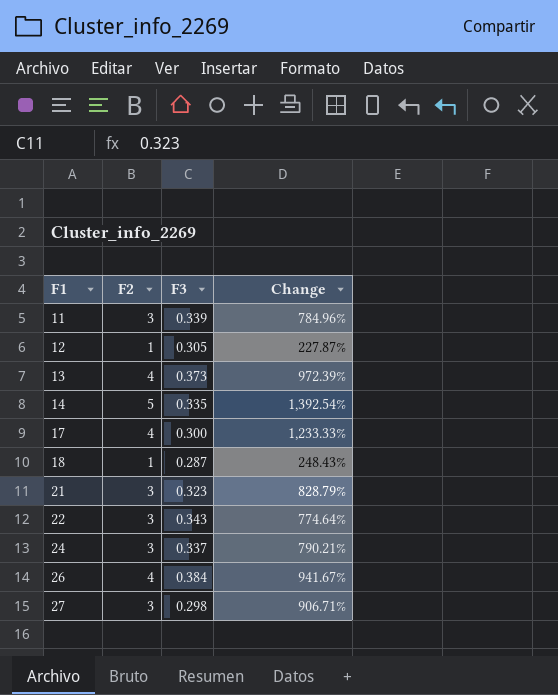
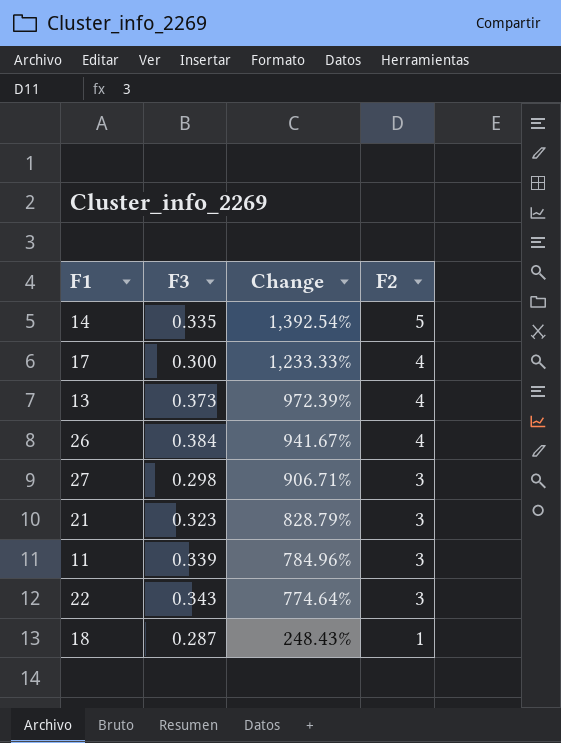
row order: F1 ascending -> Change descending
column F2 | position: 2 -> 4
row 12: 1 | 0.305 | 227.87% -> none
row 24: 3 | 0.337 | 790.21% -> none

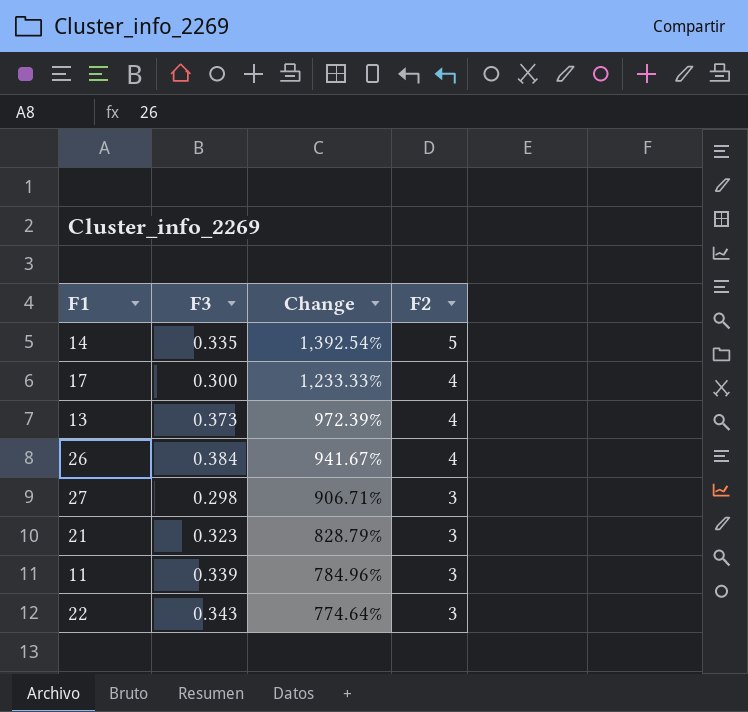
row 18: 0.287 | 248.43% | 1 -> none

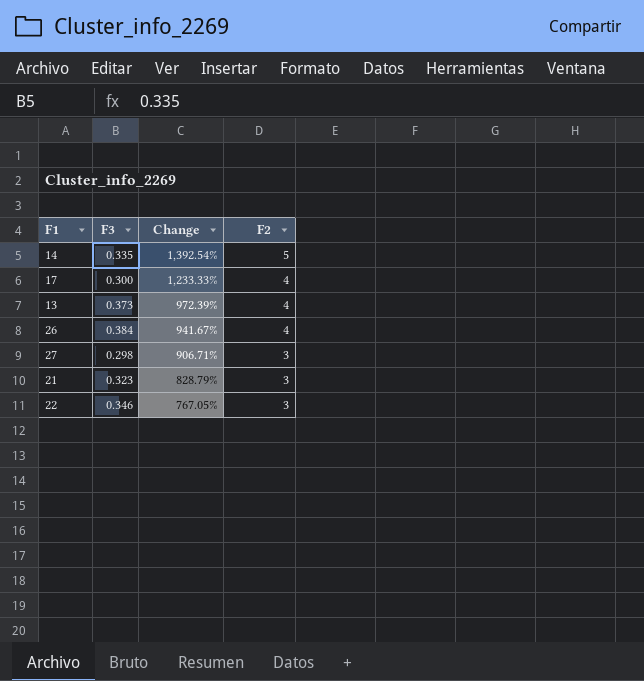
row 11: 0.339 | 784.96% | 3 -> none
22 | F3: 0.343 -> 0.346
22 | Change: 774.64% -> 767.05%

